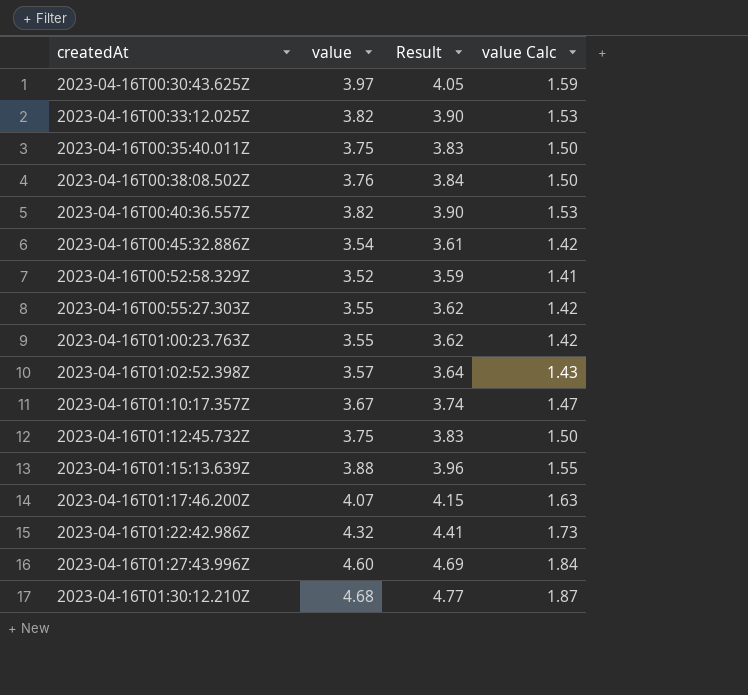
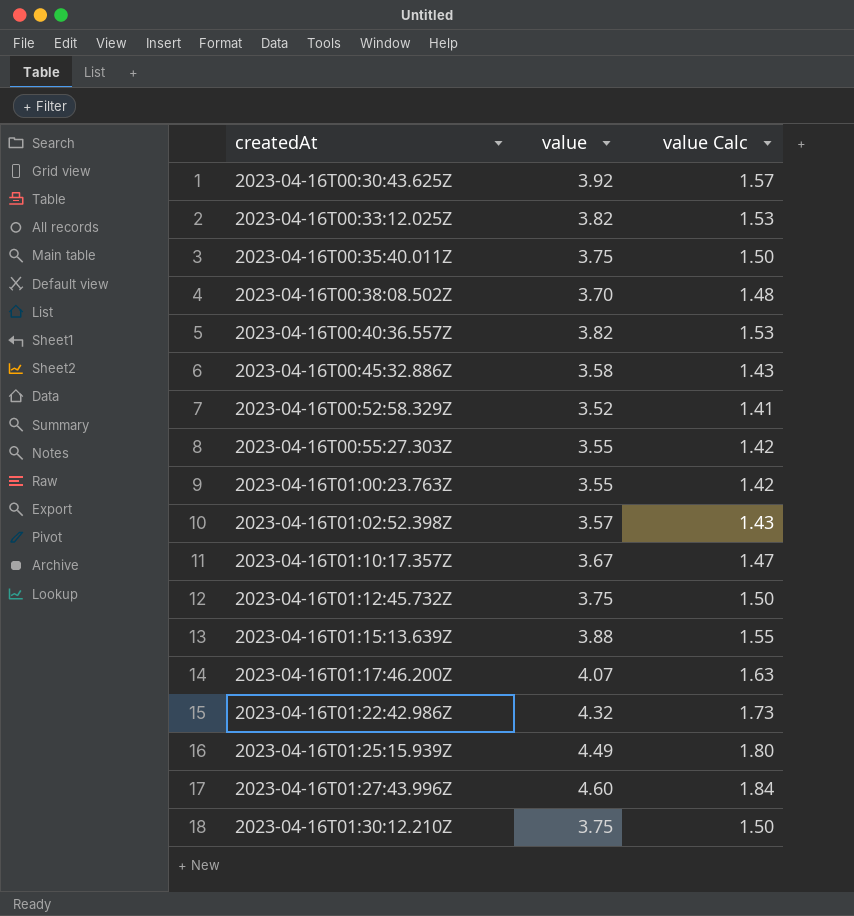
column Result | formula: [value] * 1.02 -> none
2023-04-16T00:30:43.625Z | value: 3.97 -> 3.92
2023-04-16T00:30:43.625Z | value Calc: 1.59 -> 1.57
2023-04-16T00:38:08.502Z | value: 3.76 -> 3.70
2023-04-16T00:38:08.502Z | value Calc: 1.50 -> 1.48
2023-04-16T00:45:32.886Z | value: 3.54 -> 3.58
2023-04-16T00:45:32.886Z | value Calc: 1.42 -> 1.43
row 2023-04-16T01:25:15.939Z: none -> 4.49 | 1.80
2023-04-16T01:30:12.210Z | value: 4.68 -> 3.75
2023-04-16T01:30:12.210Z | value Calc: 1.87 -> 1.50

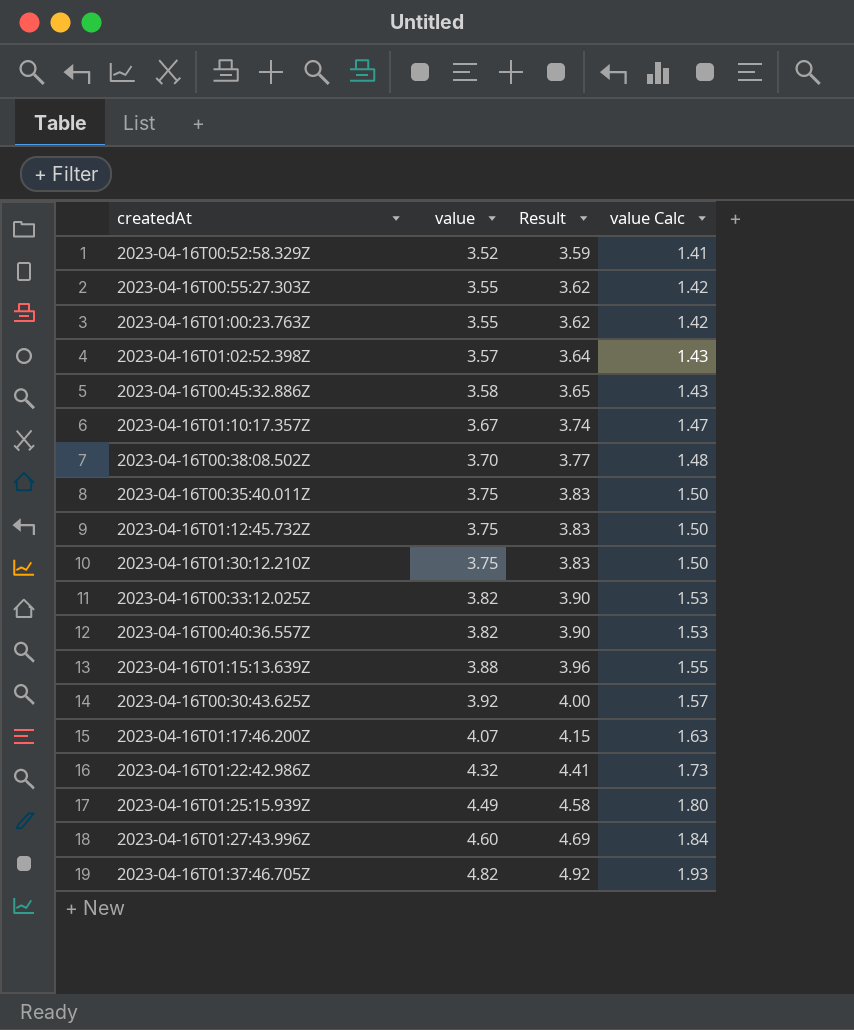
row order: createdAt ascending -> value ascending
column Result | formula: none -> [value] * 1.02
row 2023-04-16T01:37:46.705Z: none -> 4.82 | 4.92 | 1.93

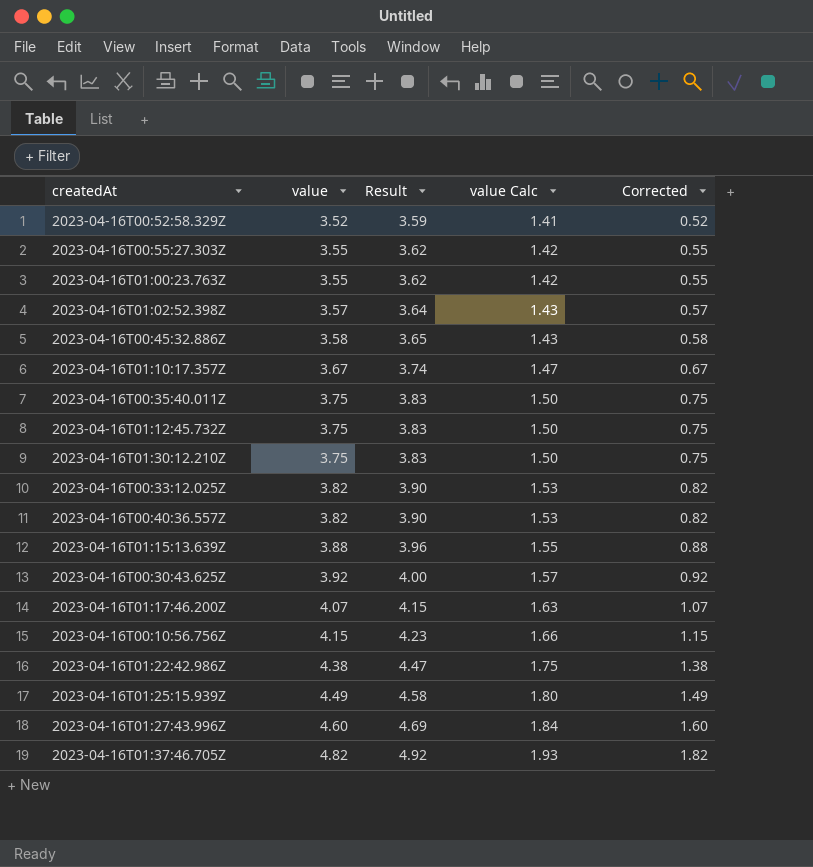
column Corrected | formula: none -> [value] - 3
row 2023-04-16T00:38:08.502Z: 3.70 | 3.77 | 1.48 -> none
row 2023-04-16T00:10:56.756Z: none -> 4.15 | 4.23 | 1.66 | 1.15
2023-04-16T01:22:42.986Z | value: 4.32 -> 4.38
2023-04-16T01:22:42.986Z | Result: 4.41 -> 4.47
2023-04-16T01:22:42.986Z | value Calc: 1.73 -> 1.75

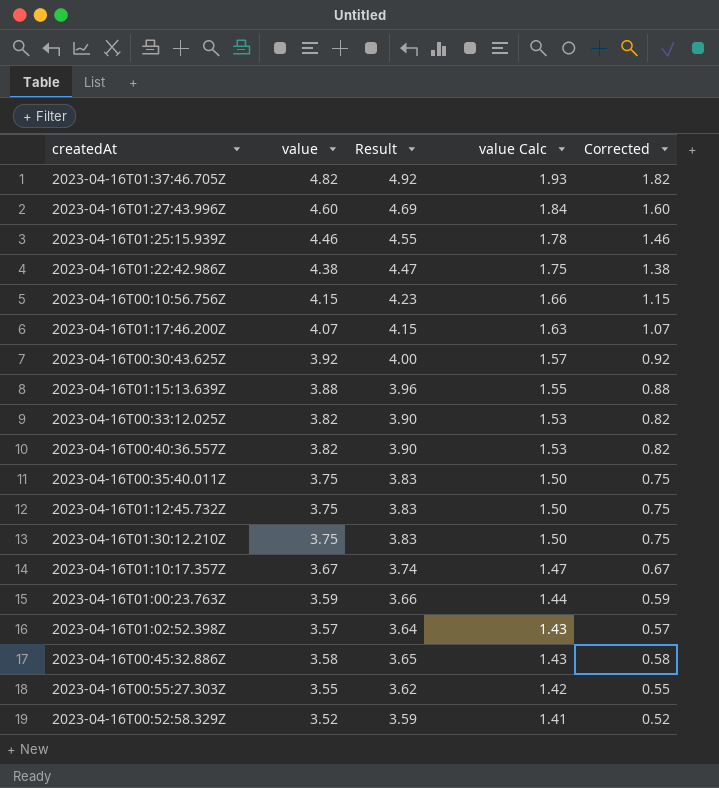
row order: value ascending -> value Calc descending
2023-04-16T01:25:15.939Z | value: 4.49 -> 4.46
2023-04-16T01:25:15.939Z | Result: 4.58 -> 4.55
2023-04-16T01:25:15.939Z | value Calc: 1.80 -> 1.78
2023-04-16T01:25:15.939Z | Corrected: 1.49 -> 1.46
2023-04-16T01:00:23.763Z | value: 3.55 -> 3.59
2023-04-16T01:00:23.763Z | Result: 3.62 -> 3.66
2023-04-16T01:00:23.763Z | value Calc: 1.42 -> 1.44
2023-04-16T01:00:23.763Z | Corrected: 0.55 -> 0.59

